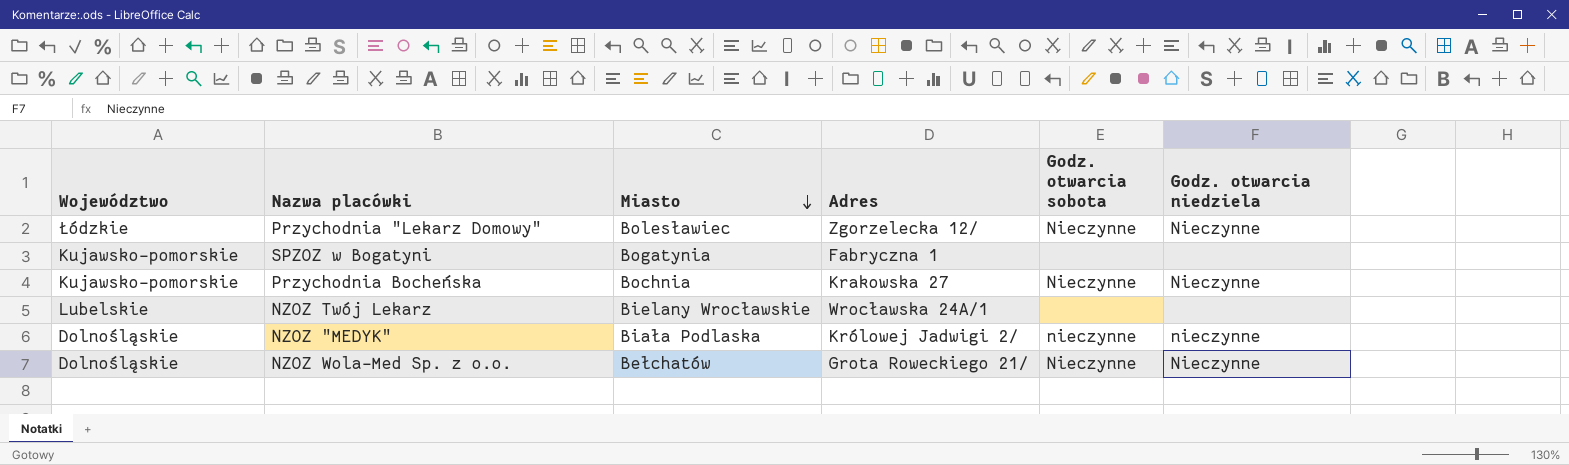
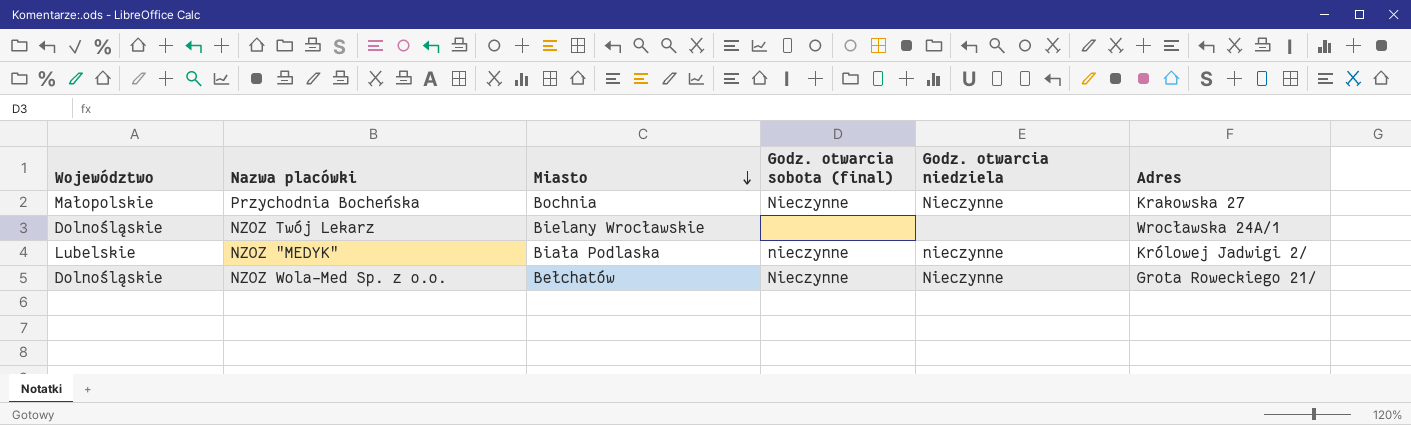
column name: Godz. otwarcia sobota -> Godz. otwarcia sobota (final)
column Adres | position: 4 -> 6
row Przychodnia "Lekarz Domowy": Łódzkie | Bolesławiec | Zgorzelecka 12/ | Nieczynne | Nieczynne -> none
row SPZOZ w Bogatyni: Kujawsko-pomorskie | Bogatynia | Fabryczna 1 | none | none -> none
Przychodnia Bocheńska | Województwo: Kujawsko-pomorskie -> Małopolskie
NZOZ Twój Lekarz | Województwo: Lubelskie -> Dolnośląskie
NZOZ "MEDYK" | Województwo: Dolnośląskie -> Lubelskie

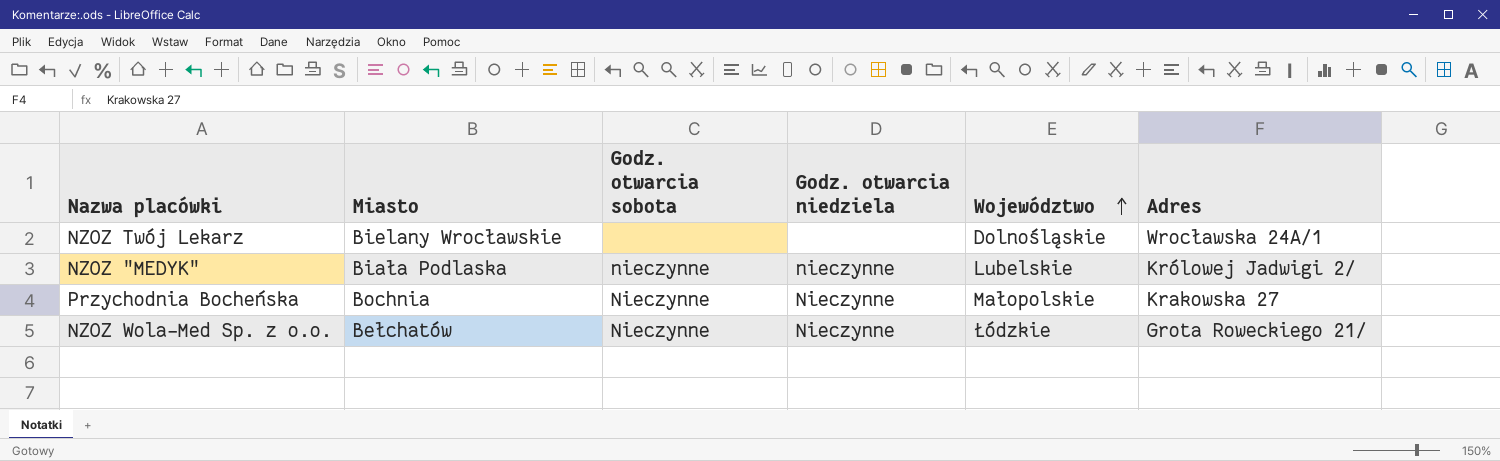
row order: Miasto descending -> Województwo ascending
column name: Godz. otwarcia sobota (final) -> Godz. otwarcia sobota
column Województwo | position: 1 -> 5
NZOZ Wola-Med Sp. z o.o. | Województwo: Dolnośląskie -> Łódzkie

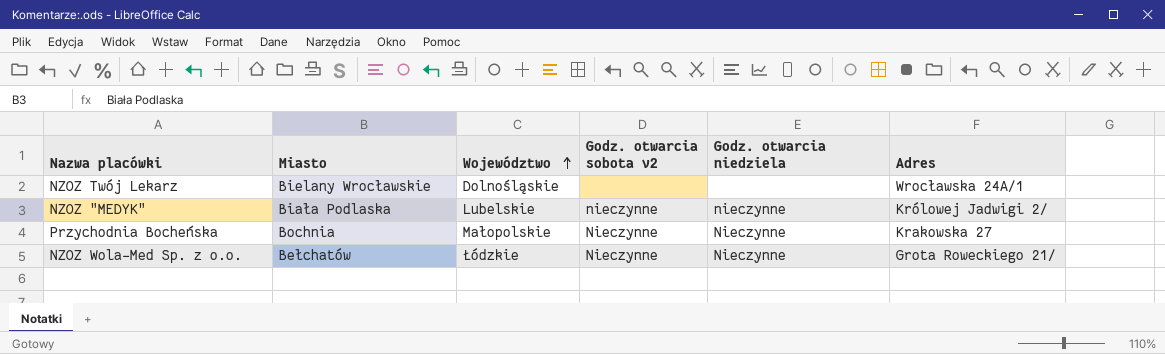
column Województwo | position: 5 -> 3
column name: Godz. otwarcia sobota -> Godz. otwarcia sobota v2

